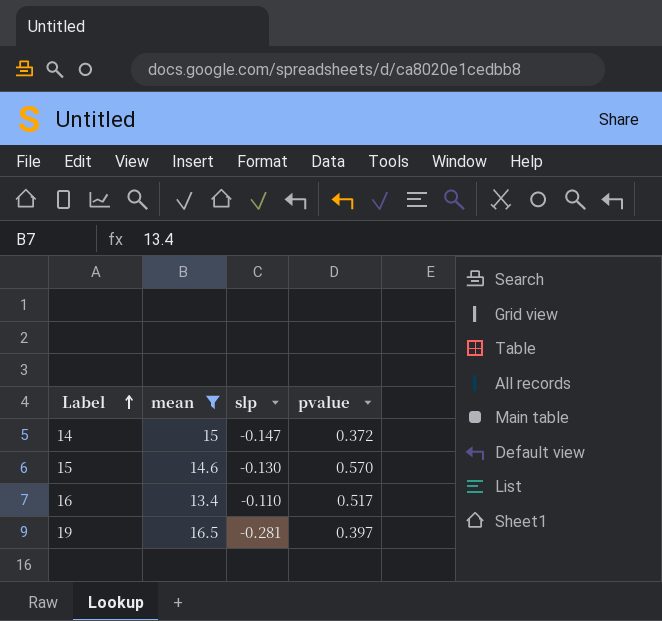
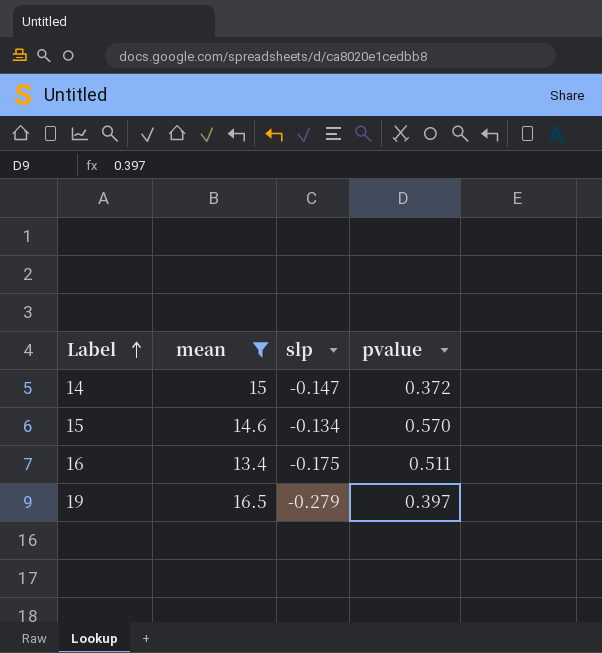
15 | slp: -0.130 -> -0.134
16 | slp: -0.110 -> -0.175
16 | pvalue: 0.517 -> 0.511
19 | slp: -0.281 -> -0.279

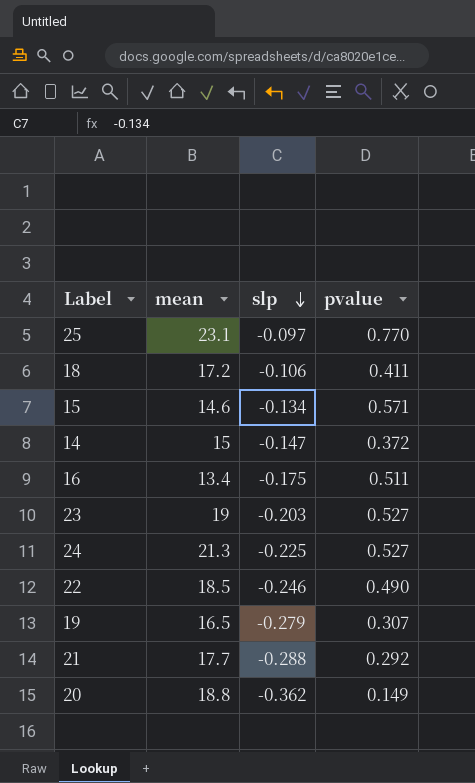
filter: mean <= 16.5 -> none
row order: Label ascending -> slp descending
15 | pvalue: 0.570 -> 0.571
19 | pvalue: 0.397 -> 0.307

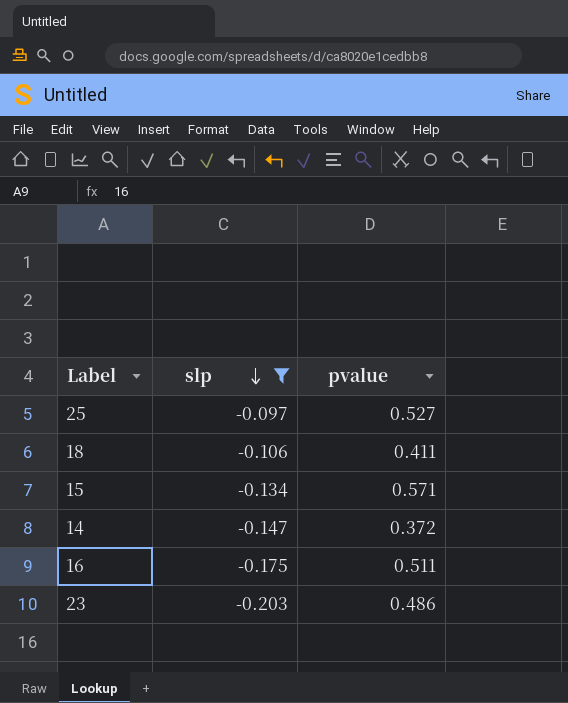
filter: none -> slp >= -0.203
column mean | position: 2 -> none
25 | pvalue: 0.770 -> 0.527
23 | pvalue: 0.527 -> 0.486

